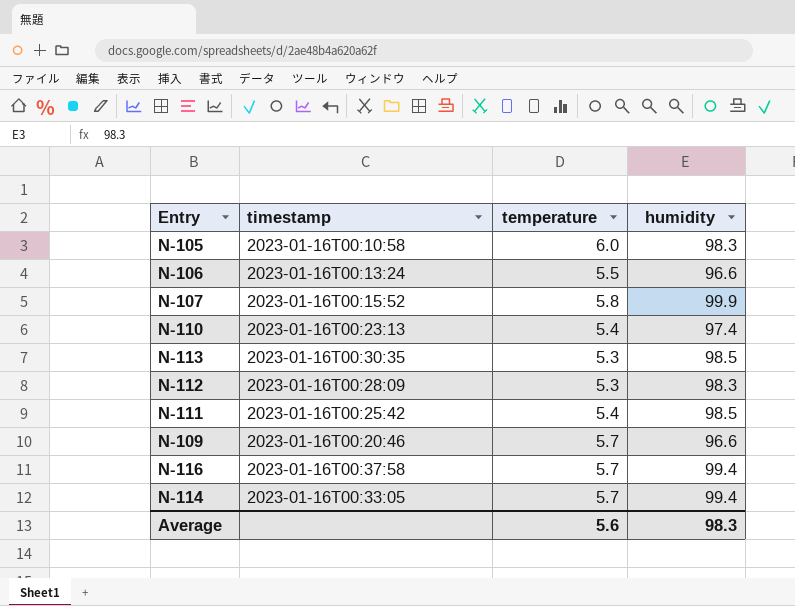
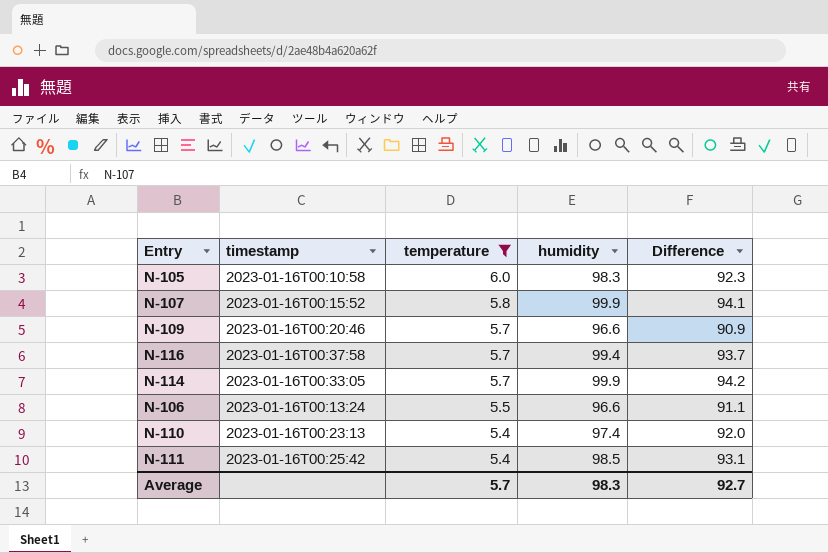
filter: none -> temperature != 5.3
row order: none -> temperature descending
column Difference | formula: none -> [humidity] - [temperature]
N-114 | humidity: 99.4 -> 99.9
Average | temperature: 5.6 -> 5.7

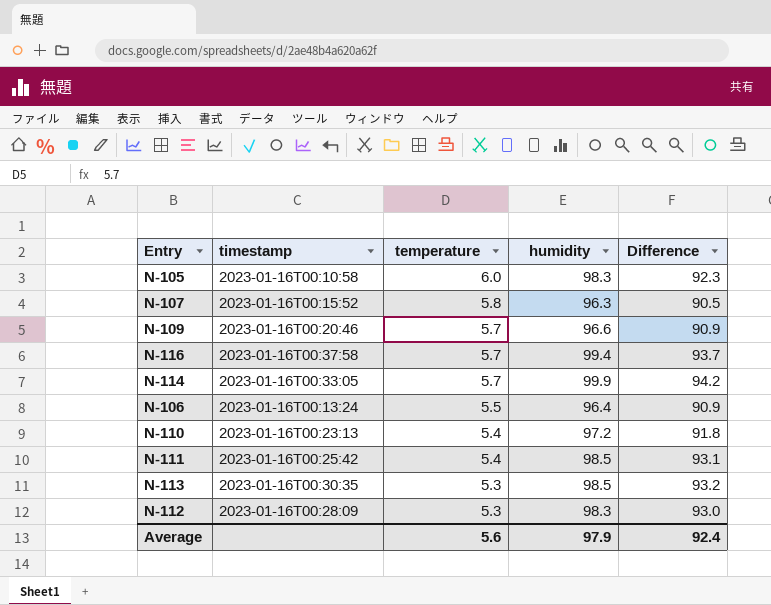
filter: temperature != 5.3 -> none
N-107 | humidity: 99.9 -> 96.3
N-107 | Difference: 94.1 -> 90.5
N-106 | humidity: 96.6 -> 96.4
N-106 | Difference: 91.1 -> 90.9
N-110 | humidity: 97.4 -> 97.2
N-110 | Difference: 92.0 -> 91.8
Average | temperature: 5.7 -> 5.6
Average | humidity: 98.3 -> 97.9
Average | Difference: 92.7 -> 92.4

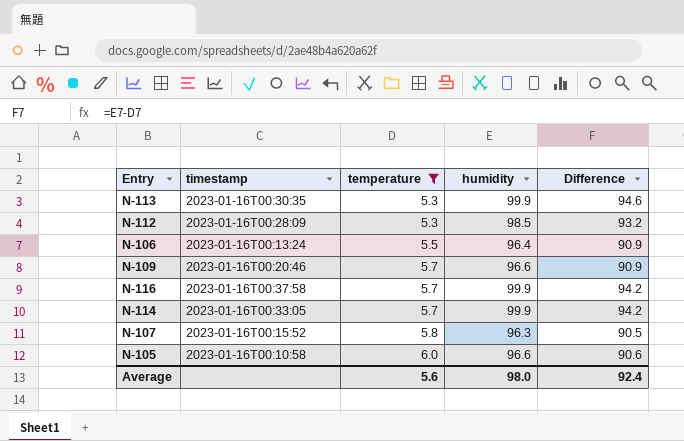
filter: none -> temperature != 5.4
row order: temperature descending -> temperature ascending
N-113 | humidity: 98.5 -> 99.9
N-113 | Difference: 93.2 -> 94.6
N-112 | humidity: 98.3 -> 98.5
N-112 | Difference: 93.0 -> 93.2
N-116 | humidity: 99.4 -> 99.9
N-116 | Difference: 93.7 -> 94.2
N-105 | humidity: 98.3 -> 96.6
N-105 | Difference: 92.3 -> 90.6
Average | humidity: 97.9 -> 98.0

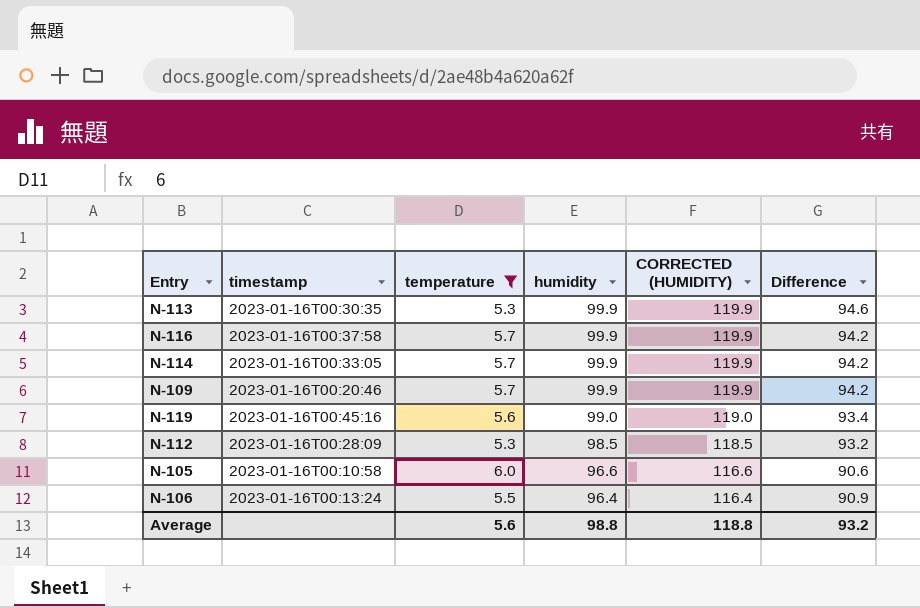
row order: temperature ascending -> humidity descending
column CORRECTED (HUMIDITY) | formula: none -> [humidity] + 20
row N-107: 2023-01-16T00:15:52 | 5.8 | 96.3 | 90.5 -> none
N-109 | humidity: 96.6 -> 99.9
N-109 | Difference: 90.9 -> 94.2
row N-119: none -> 2023-01-16T00:45:16 | 5.6 | 99.0 | 119.0 | 93.4
Average | humidity: 98.0 -> 98.8
Average | Difference: 92.4 -> 93.2

